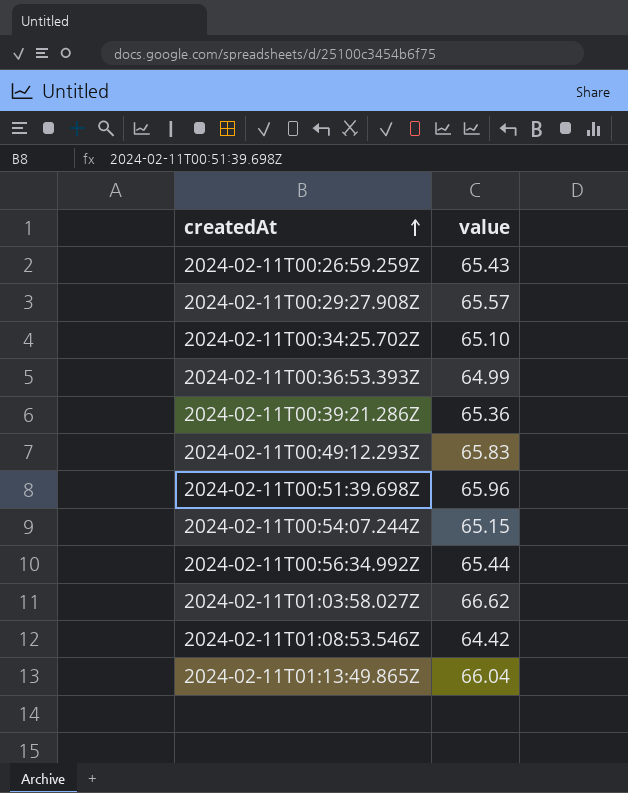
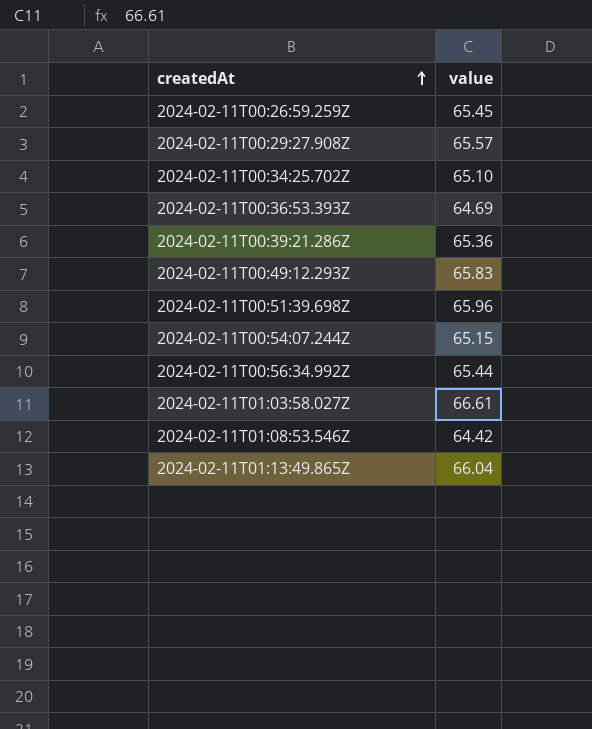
2024-02-11T00:26:59.259Z | value: 65.43 -> 65.45
2024-02-11T00:36:53.393Z | value: 64.99 -> 64.69
2024-02-11T01:03:58.027Z | value: 66.62 -> 66.61

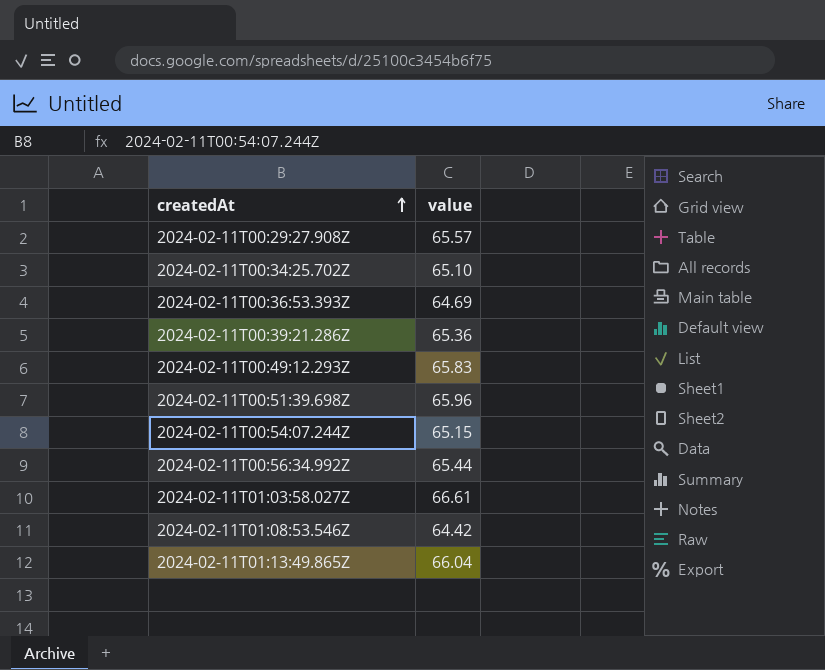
row 2024-02-11T00:26:59.259Z: 65.45 -> none

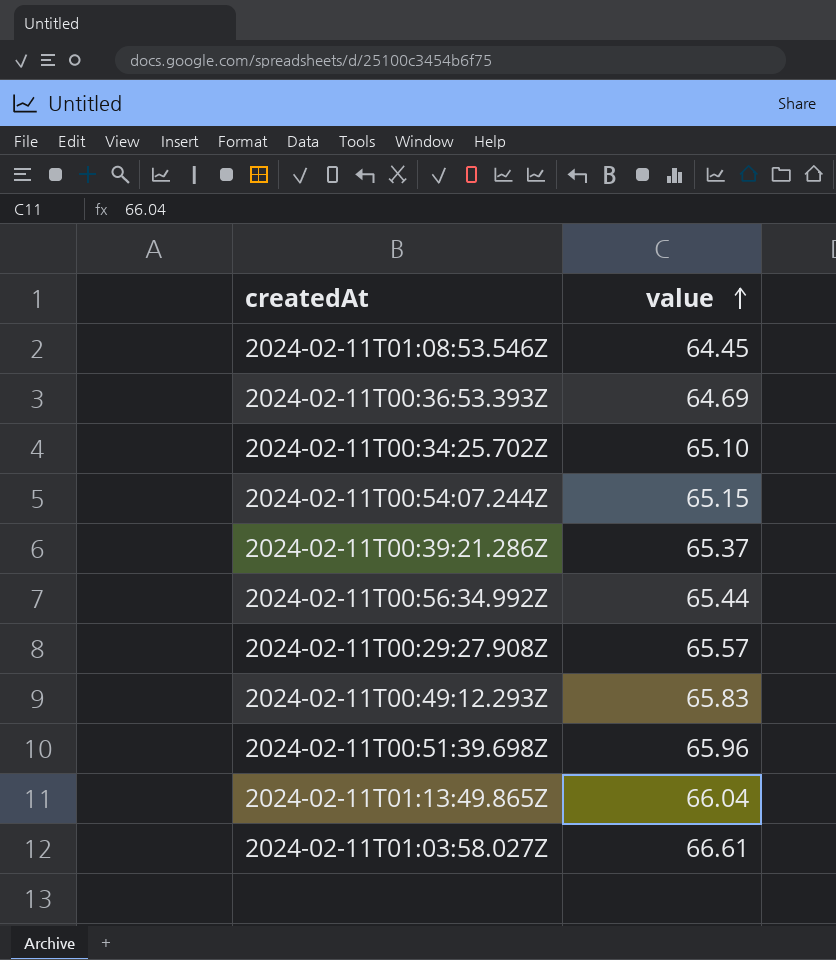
row order: createdAt ascending -> value ascending
2024-02-11T01:08:53.546Z | value: 64.42 -> 64.45
2024-02-11T00:39:21.286Z | value: 65.36 -> 65.37

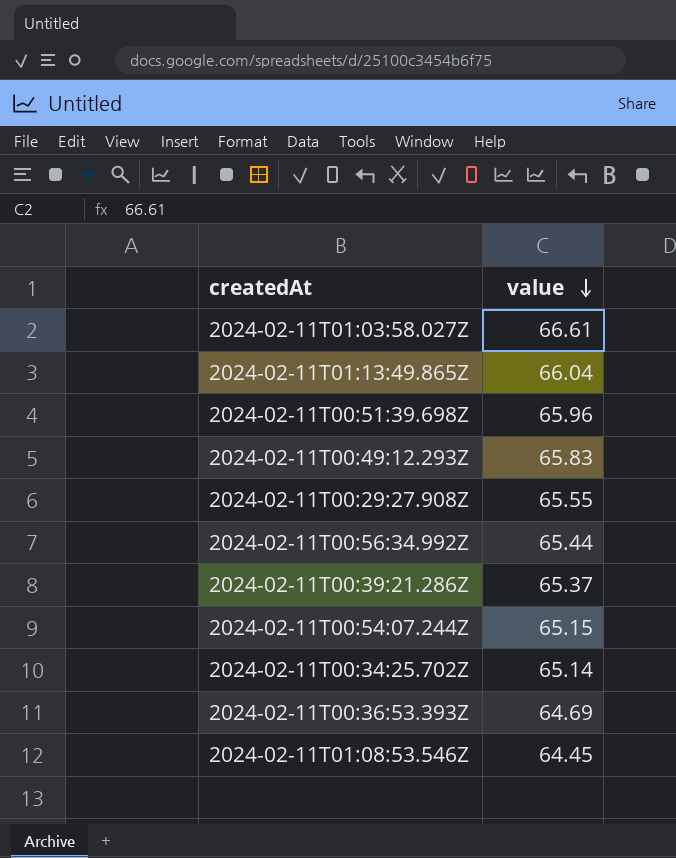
row order: value ascending -> value descending
2024-02-11T00:29:27.908Z | value: 65.57 -> 65.55
2024-02-11T00:34:25.702Z | value: 65.10 -> 65.14

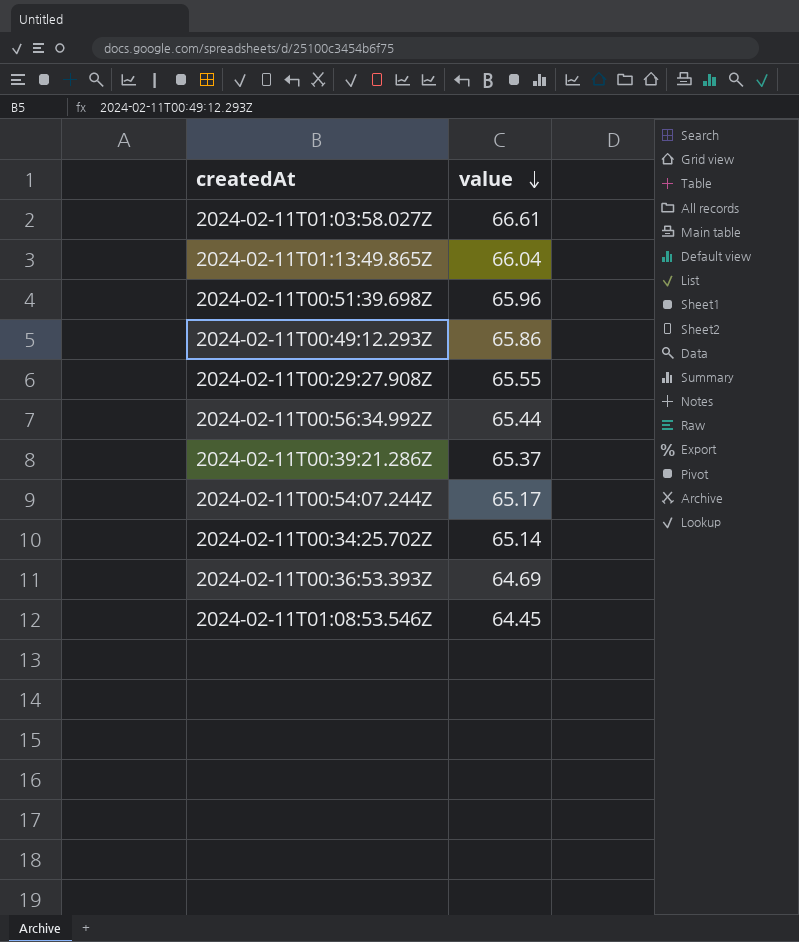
2024-02-11T00:49:12.293Z | value: 65.83 -> 65.86
2024-02-11T00:54:07.244Z | value: 65.15 -> 65.17

